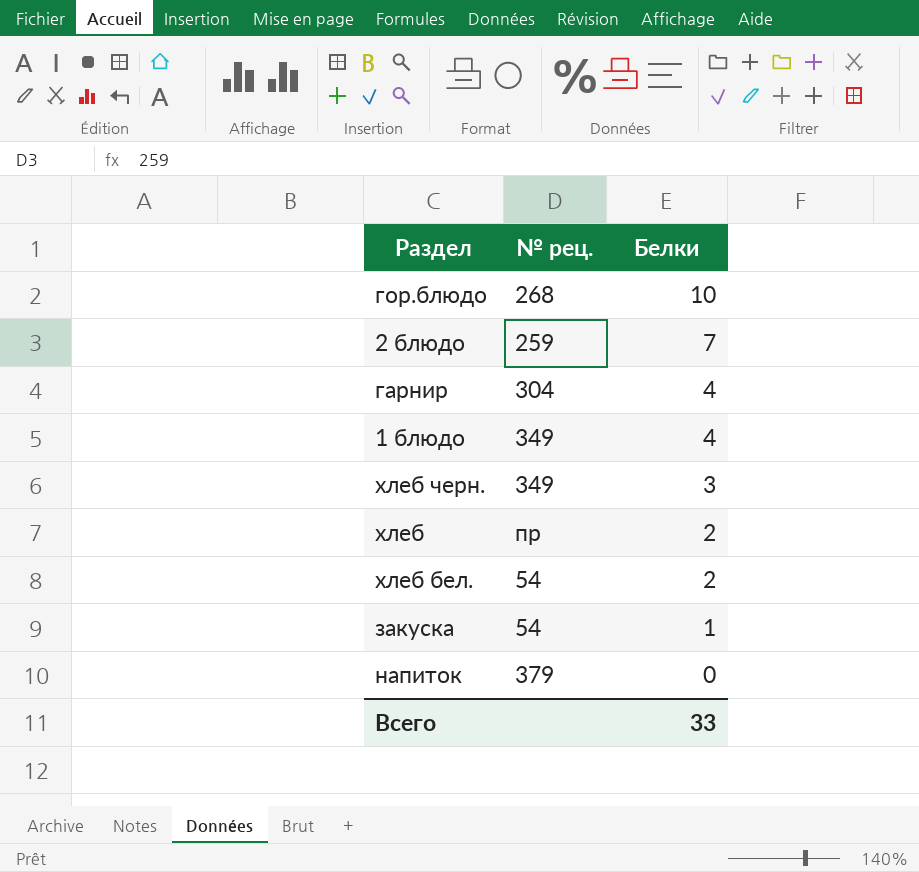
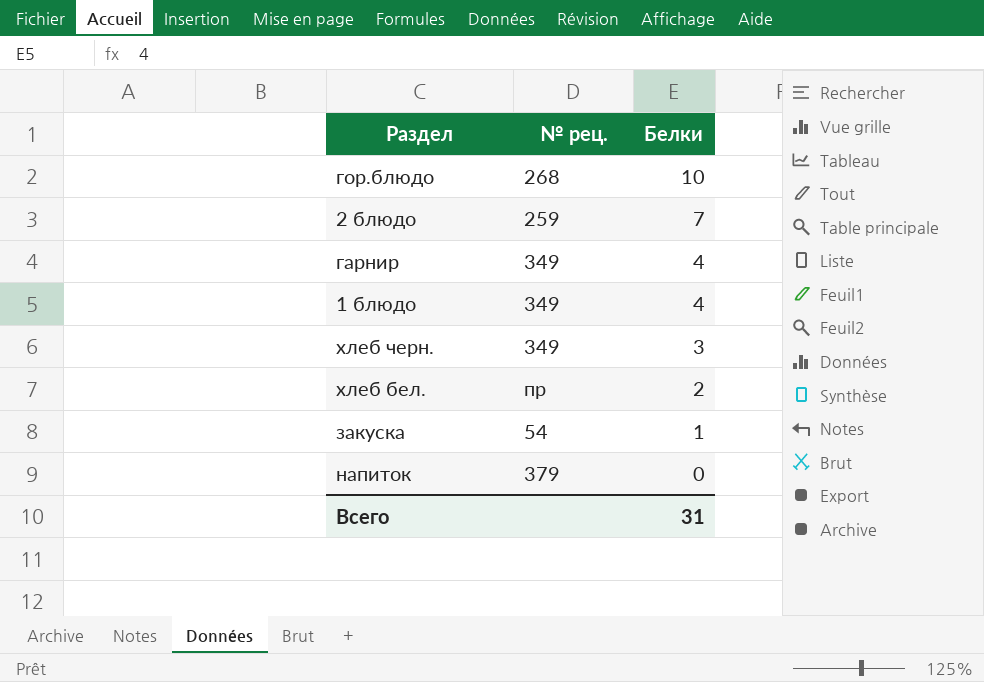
row хлеб: пр | 2 -> none
гарнир | № рец.: 304 -> 349
хлеб бел. | № рец.: 54 -> пр
Всего | Белки: 33 -> 31

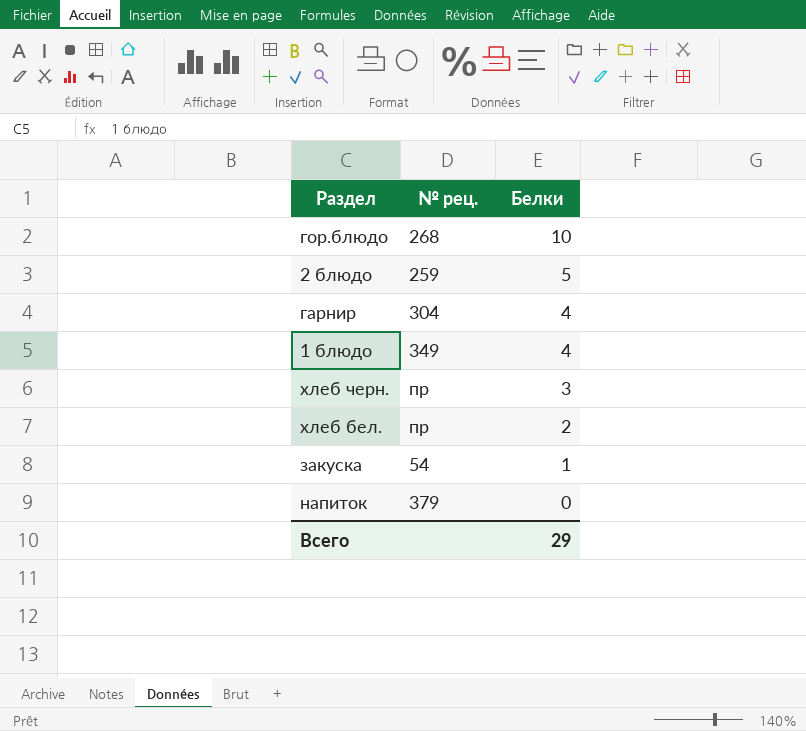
2 блюдо | Белки: 7 -> 5
гарнир | № рец.: 349 -> 304
хлеб черн. | № рец.: 349 -> пр
Всего | Белки: 31 -> 29

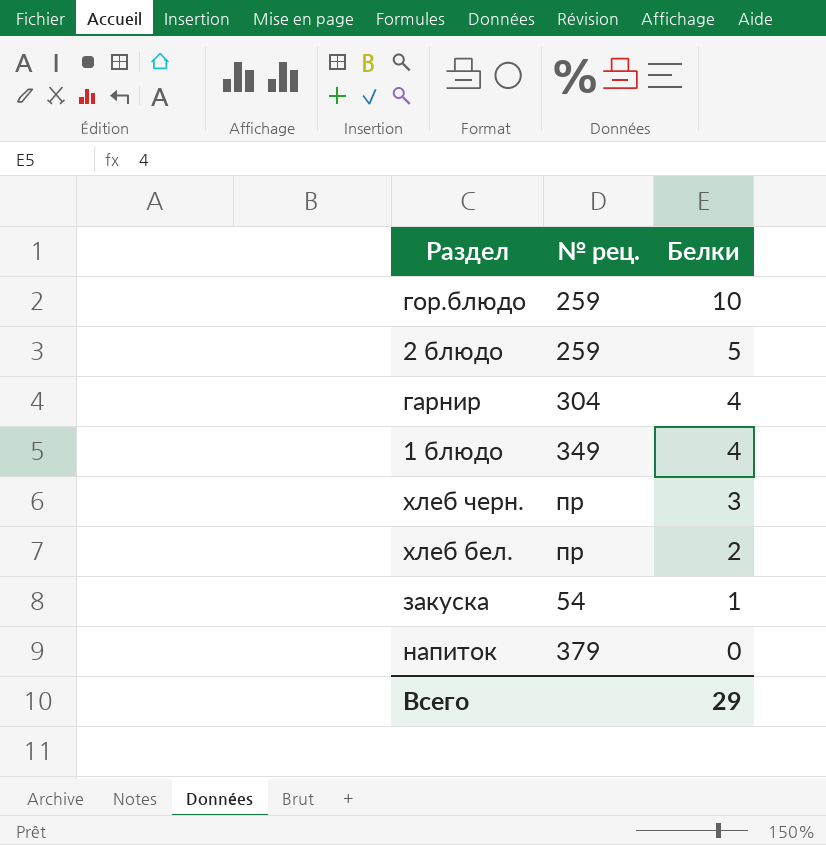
гор.блюдо | № рец.: 268 -> 259

